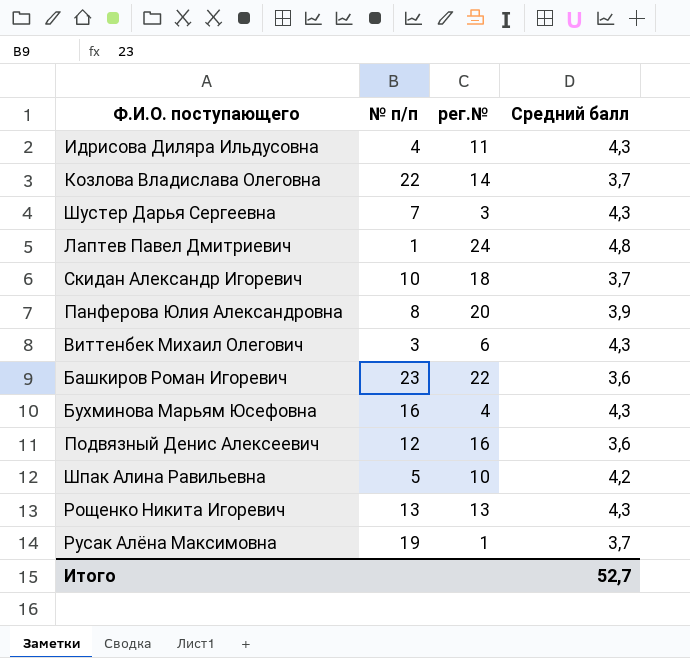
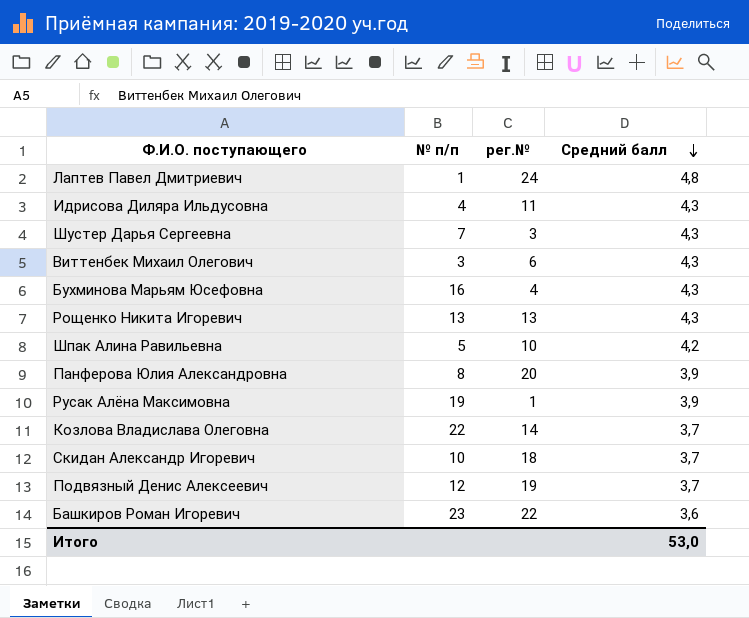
row order: none -> Средний балл descending
Русак Алёна Максимовна | Средний балл: 3,7 -> 3,9
Подвязный Денис Алексеевич | рег.№: 16 -> 19
Подвязный Денис Алексеевич | Средний балл: 3,6 -> 3,7
Итого | Средний балл: 52,7 -> 53,0

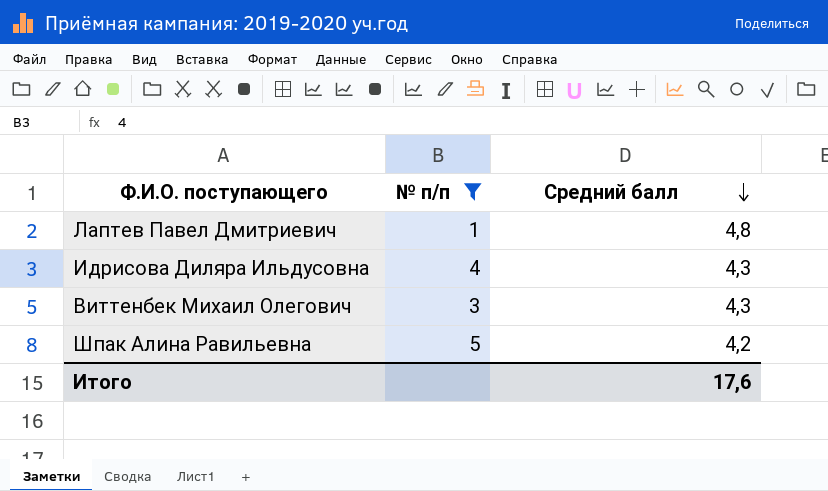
filter: none -> № п/п <= 5
column рег.№ | position: 3 -> none
Итого | Средний балл: 53,0 -> 17,6

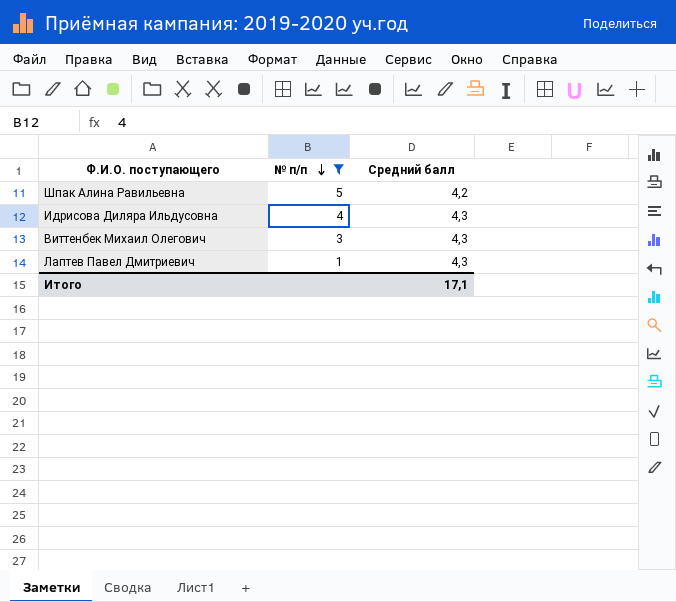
row order: Средний балл descending -> № п/п descending
Лаптев Павел Дмитриевич | Средний балл: 4,8 -> 4,3
Итого | Средний балл: 17,6 -> 17,1

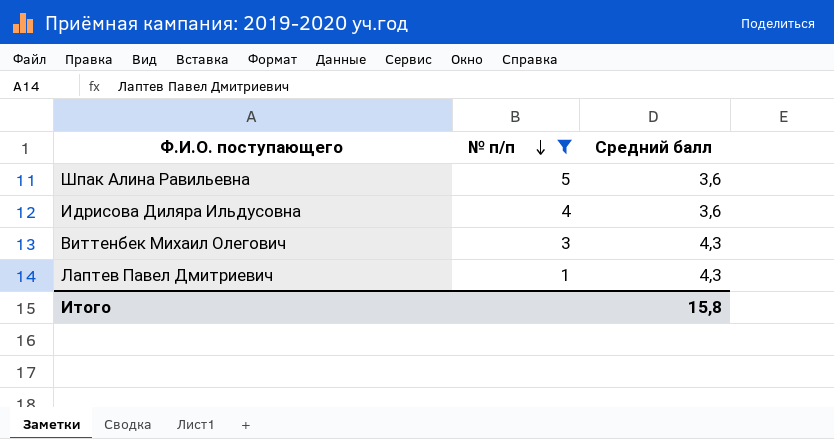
Шпак Алина Равильевна | Средний балл: 4,2 -> 3,6
Идрисова Диляра Ильдусовна | Средний балл: 4,3 -> 3,6
Итого | Средний балл: 17,1 -> 15,8

